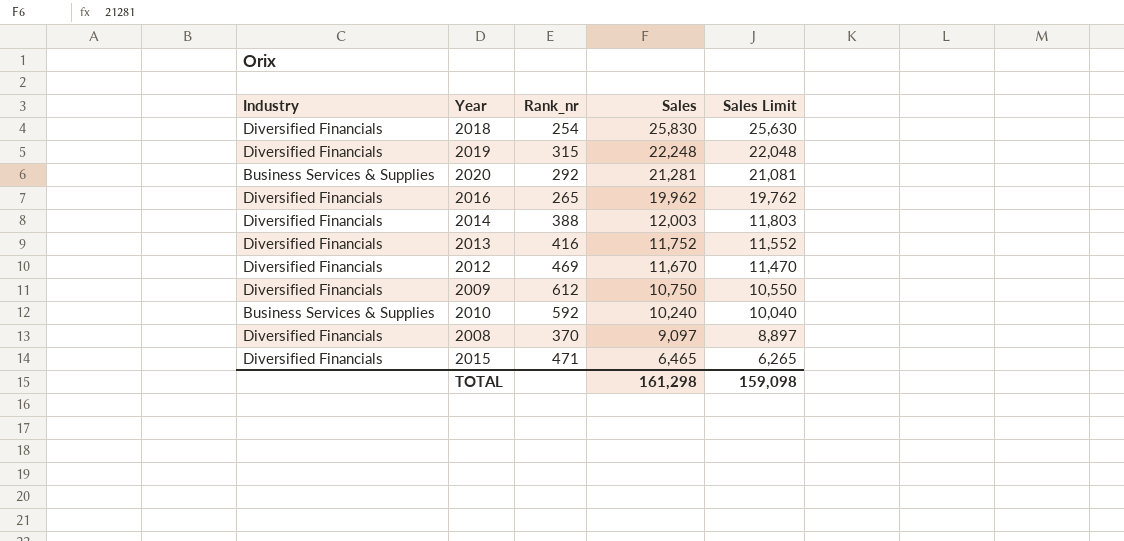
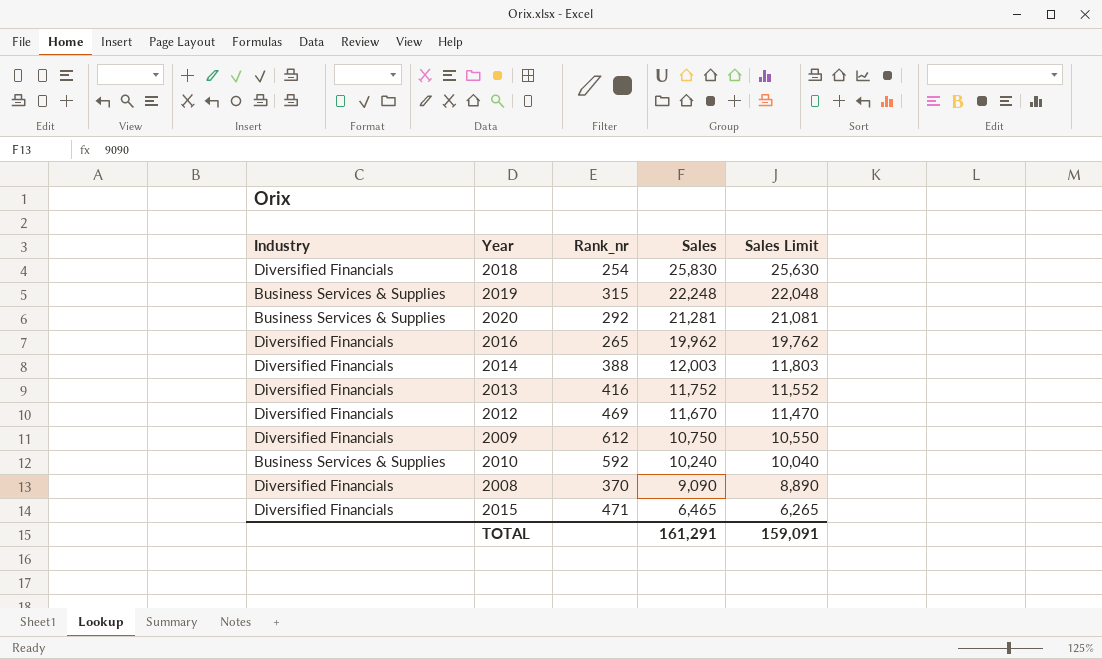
2019 | Industry: Diversified Financials -> Business Services & Supplies
2008 | Sales: 9,097 -> 9,090
2008 | Sales Limit: 8,897 -> 8,890
TOTAL | Sales: 161,298 -> 161,291
TOTAL | Sales Limit: 159,098 -> 159,091

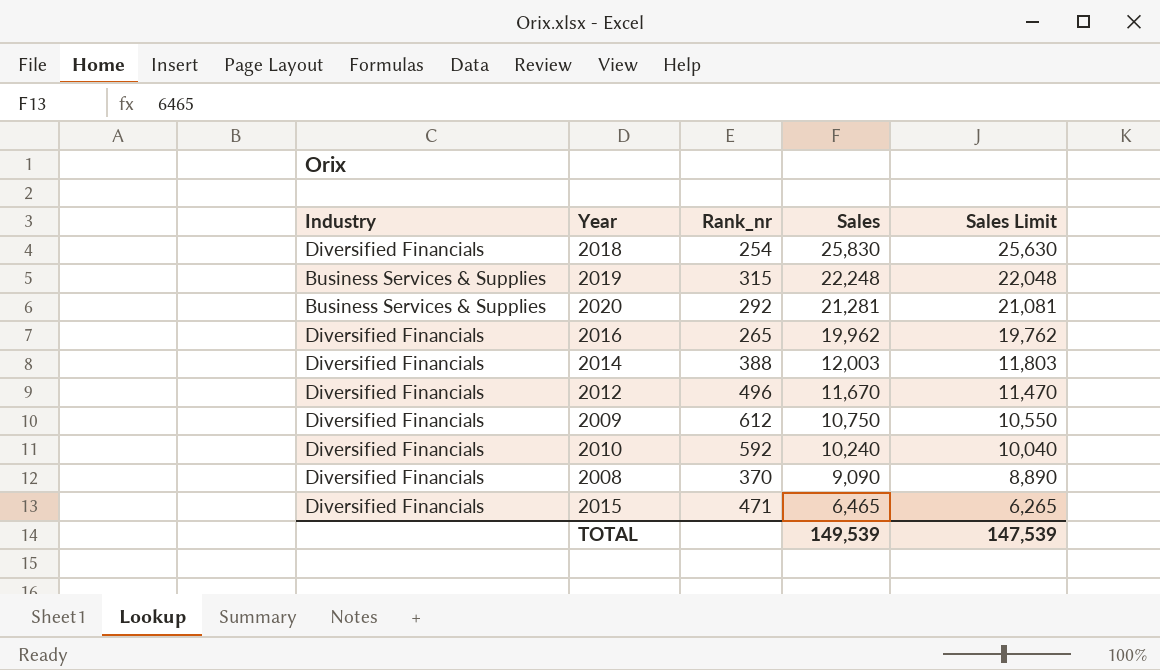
row 2013: Diversified Financials | 416 | 11,752 | 11,552 -> none
2012 | Rank_nr: 469 -> 496
2010 | Industry: Business Services & Supplies -> Diversified Financials
TOTAL | Sales: 161,291 -> 149,539
TOTAL | Sales Limit: 159,091 -> 147,539

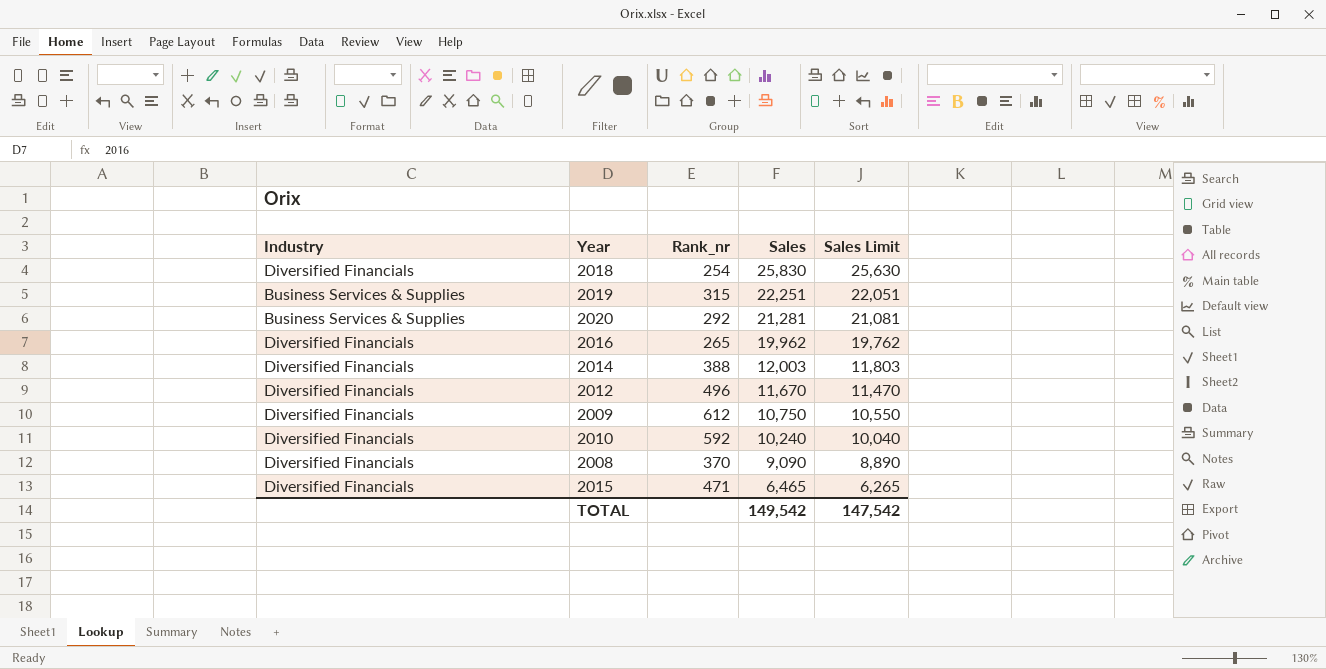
2019 | Sales: 22,248 -> 22,251
2019 | Sales Limit: 22,048 -> 22,051
TOTAL | Sales: 149,539 -> 149,542
TOTAL | Sales Limit: 147,539 -> 147,542

